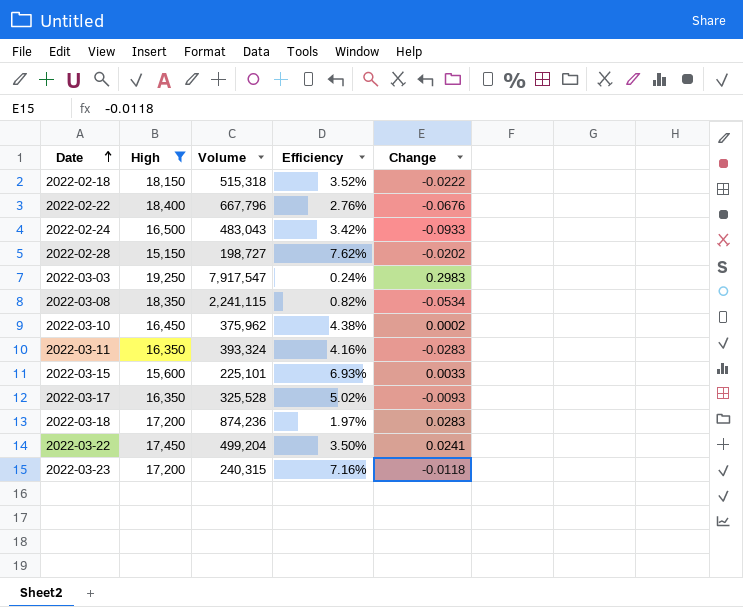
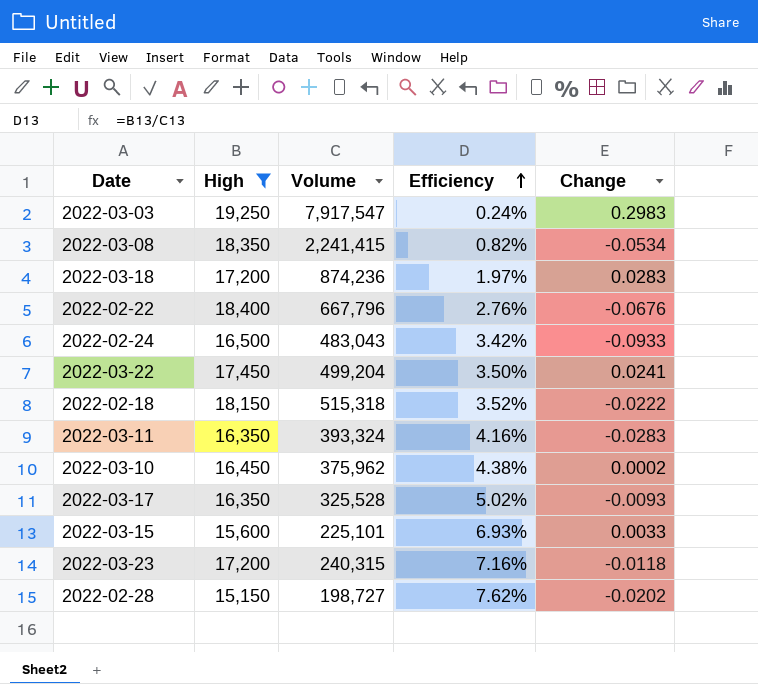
row order: Date ascending -> Efficiency ascending
2022-03-08 | Volume: 2,241,115 -> 2,241,415

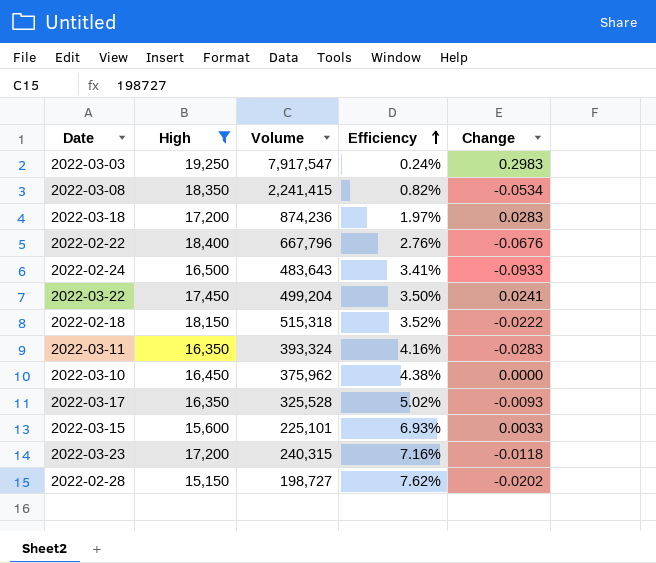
2022-02-24 | Volume: 483,043 -> 483,643
2022-02-24 | Efficiency: 3.42% -> 3.41%
2022-03-10 | Change: 0.0002 -> 0.0000

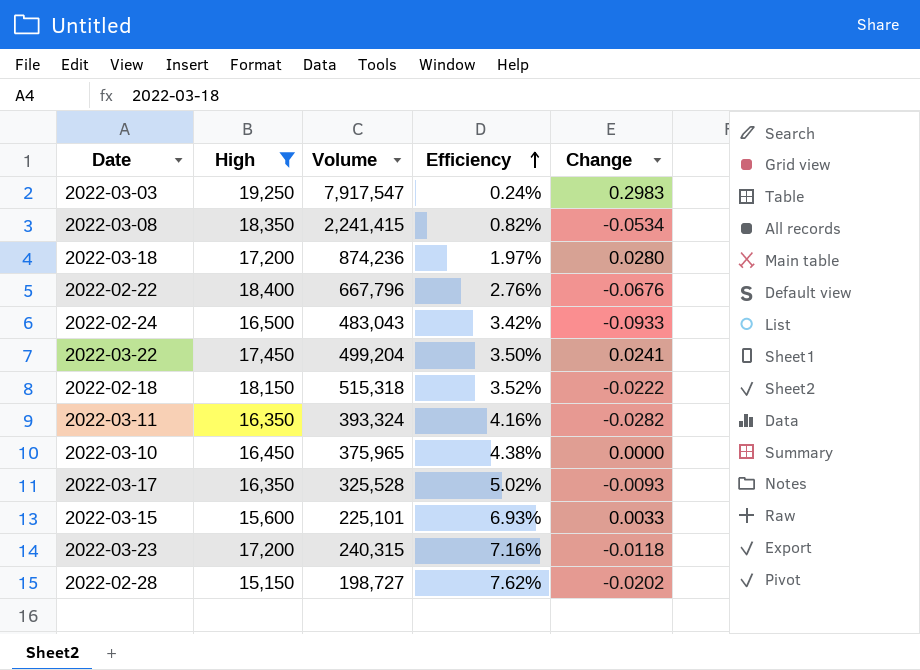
2022-03-18 | Change: 0.0283 -> 0.0280
2022-02-24 | Volume: 483,643 -> 483,043
2022-02-24 | Efficiency: 3.41% -> 3.42%
2022-03-11 | Change: -0.0283 -> -0.0282
2022-03-10 | Volume: 375,962 -> 375,965

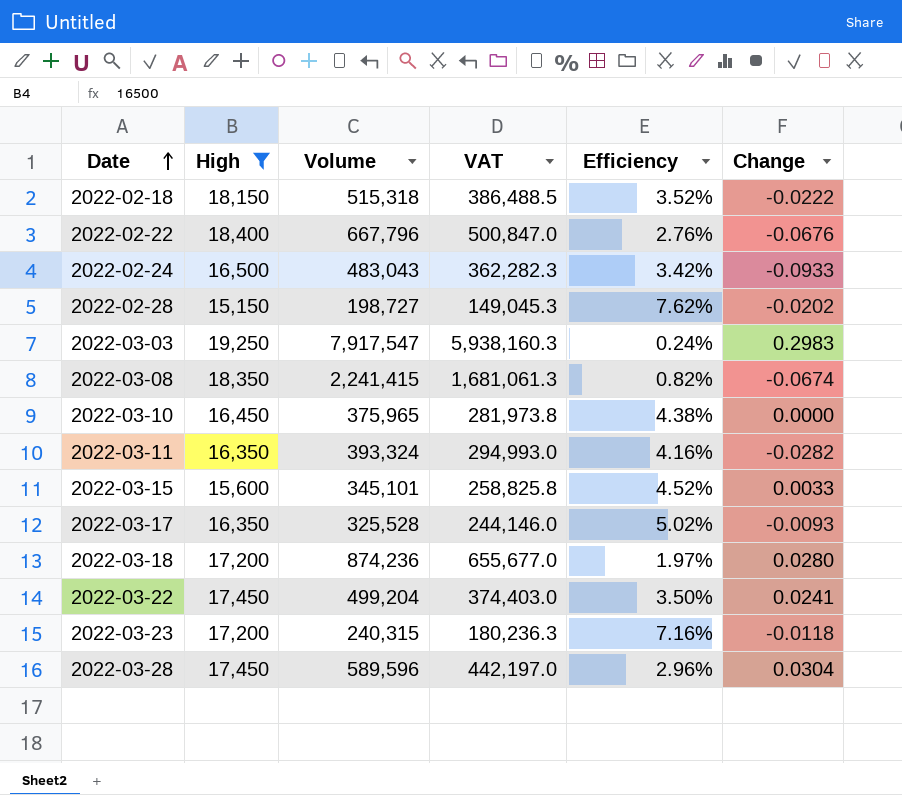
row order: Efficiency ascending -> Date ascending
column VAT | formula: none -> [Volume] * 0.75
2022-03-08 | Change: -0.0534 -> -0.0674
2022-03-15 | Volume: 225,101 -> 345,101
2022-03-15 | Efficiency: 6.93% -> 4.52%
row 2022-03-28: none -> 17,450 | 589,596 | 442,197.0 | 2.96% | 0.0304

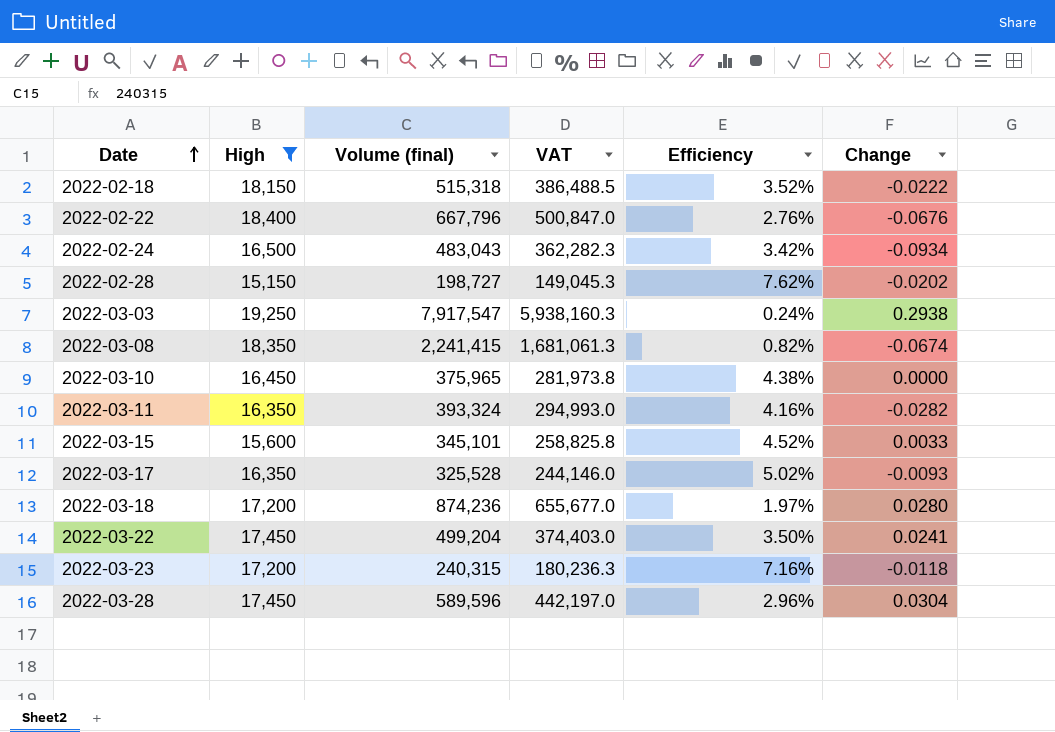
column name: Volume -> Volume (final)
2022-02-24 | Change: -0.0933 -> -0.0934
2022-03-03 | Change: 0.2983 -> 0.2938

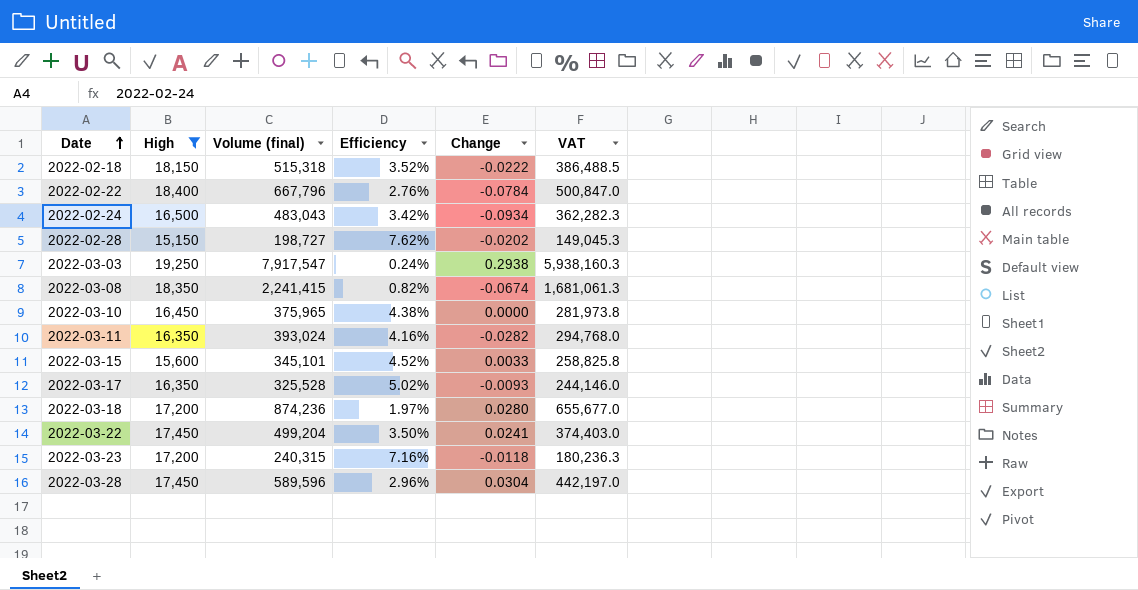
column VAT | position: 4 -> 6
2022-02-22 | Change: -0.0676 -> -0.0784
2022-03-11 | Volume (final): 393,324 -> 393,024
2022-03-11 | VAT: 294,993.0 -> 294,768.0

